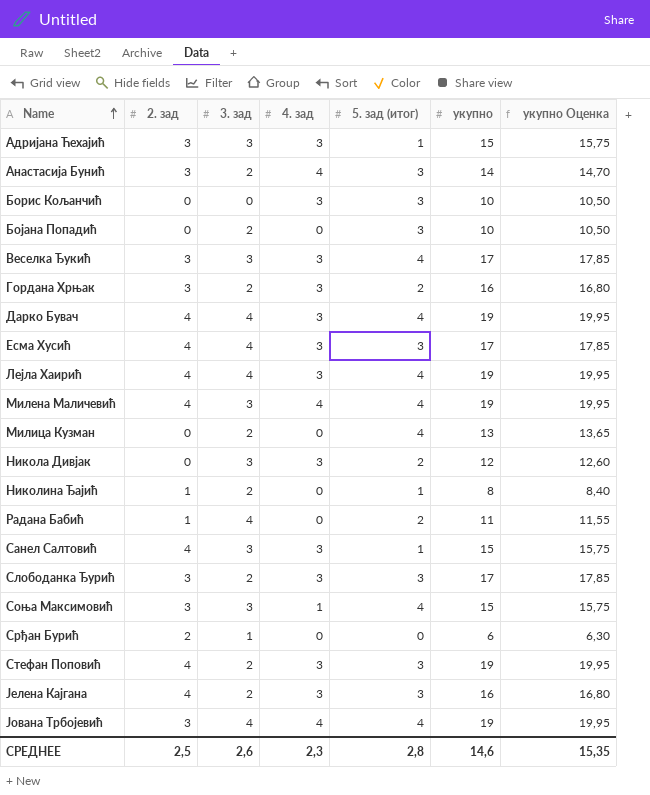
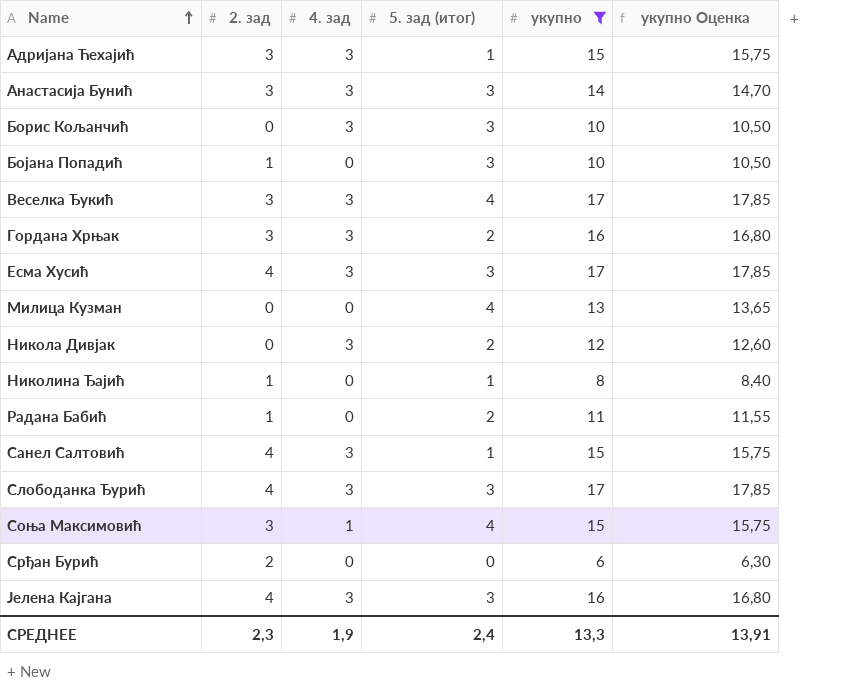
filter: none -> укупно != 19
column 3. зад | position: 3 -> none
Анастасија Бунић | 4. зад: 4 -> 3
Бојана Попадић | 2. зад: 0 -> 1
Слободанка Ђурић | 2. зад: 3 -> 4
СРЕДНЕЕ | 2. зад: 2,5 -> 2,3
СРЕДНЕЕ | 4. зад: 2,3 -> 1,9
СРЕДНЕЕ | 5. зад (итог): 2,8 -> 2,4
СРЕДНЕЕ | укупно: 14,6 -> 13,3
СРЕДНЕЕ | укупно Оценка: 15,35 -> 13,91

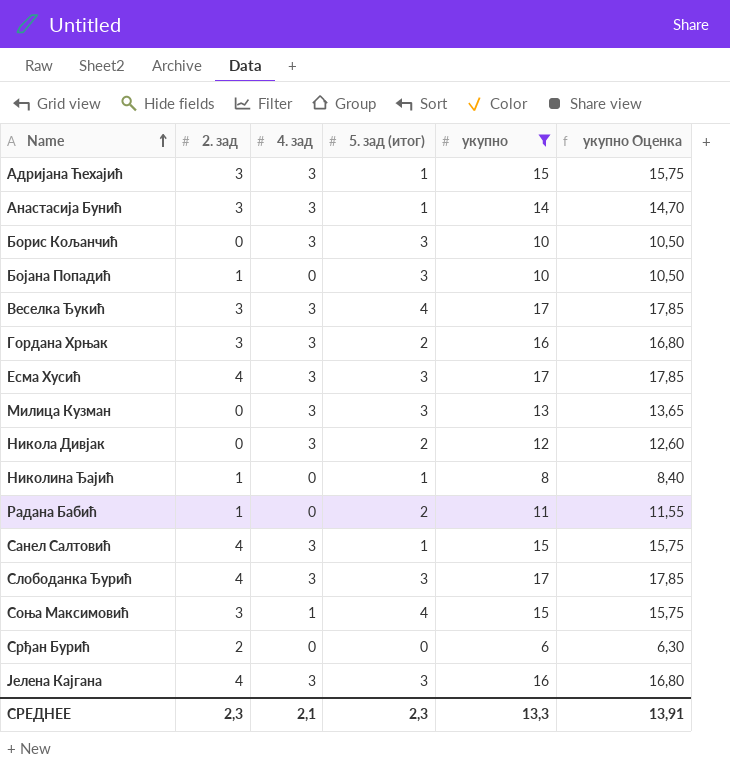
Анастасија Бунић | 5. зад (итог): 3 -> 1
Милица Кузман | 4. зад: 0 -> 3
Милица Кузман | 5. зад (итог): 4 -> 3
СРЕДНЕЕ | 4. зад: 1,9 -> 2,1
СРЕДНЕЕ | 5. зад (итог): 2,4 -> 2,3

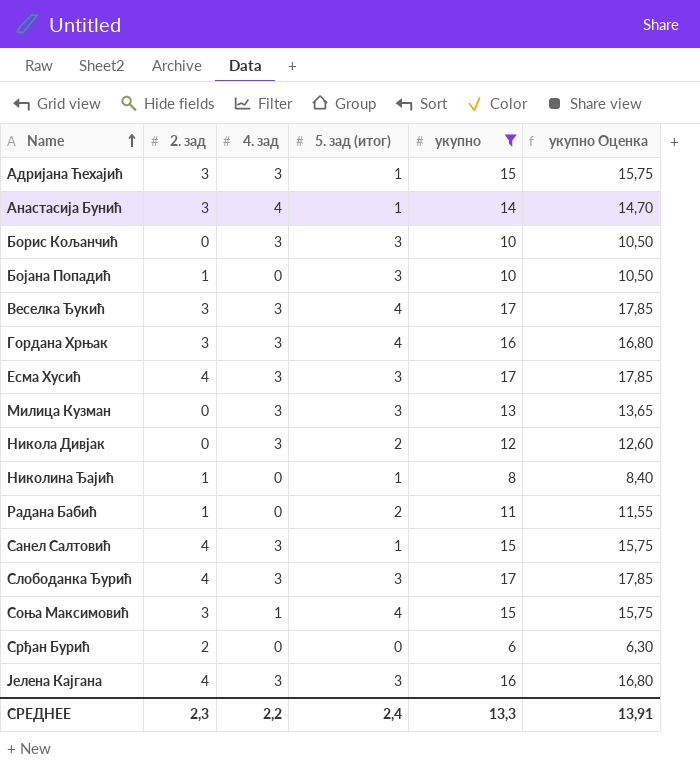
Анастасија Бунић | 4. зад: 3 -> 4
Гордана Хрњак | 5. зад (итог): 2 -> 4
СРЕДНЕЕ | 4. зад: 2,1 -> 2,2
СРЕДНЕЕ | 5. зад (итог): 2,3 -> 2,4

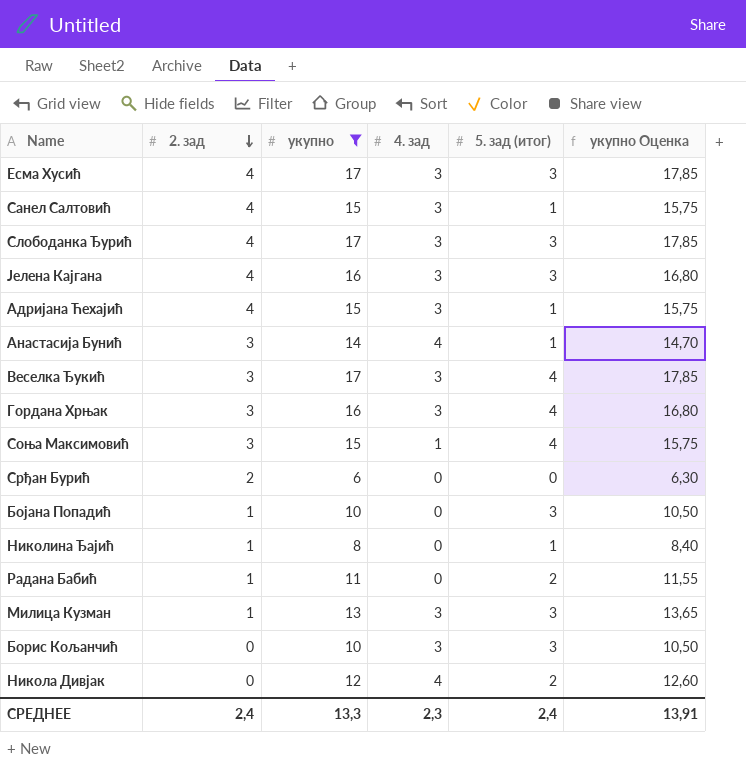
row order: Name ascending -> 2. зад descending
column укупно | position: 5 -> 3
Адријана Ћехајић | 2. зад: 3 -> 4
Милица Кузман | 2. зад: 0 -> 1
Никола Дивјак | 4. зад: 3 -> 4
СРЕДНЕЕ | 2. зад: 2,3 -> 2,4
СРЕДНЕЕ | 4. зад: 2,2 -> 2,3

